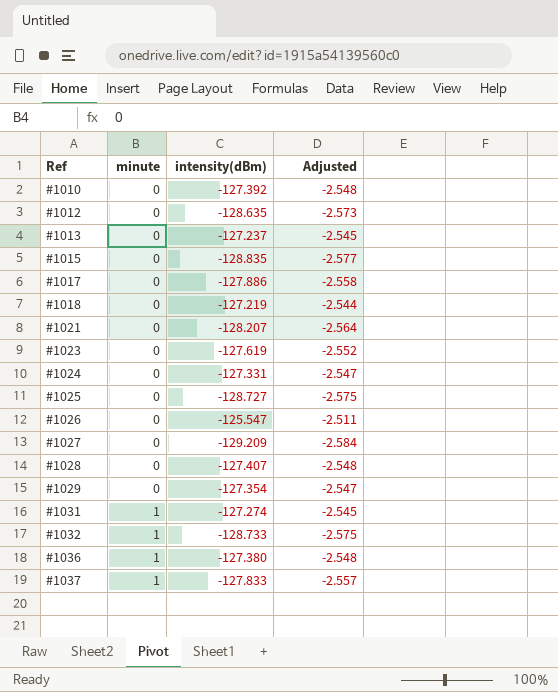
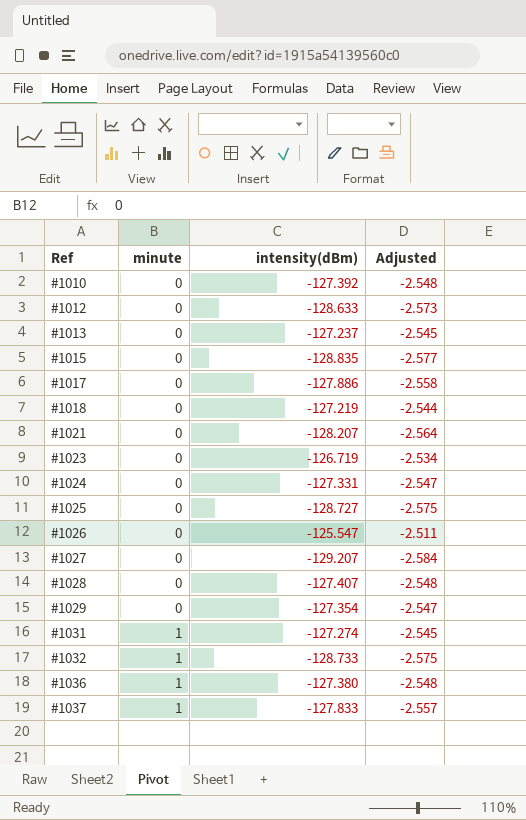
#1012 | intensity(dBm): -128.635 -> -128.633
#1023 | intensity(dBm): -127.619 -> -126.719
#1023 | Adjusted: -2.552 -> -2.534
#1027 | intensity(dBm): -129.209 -> -129.207

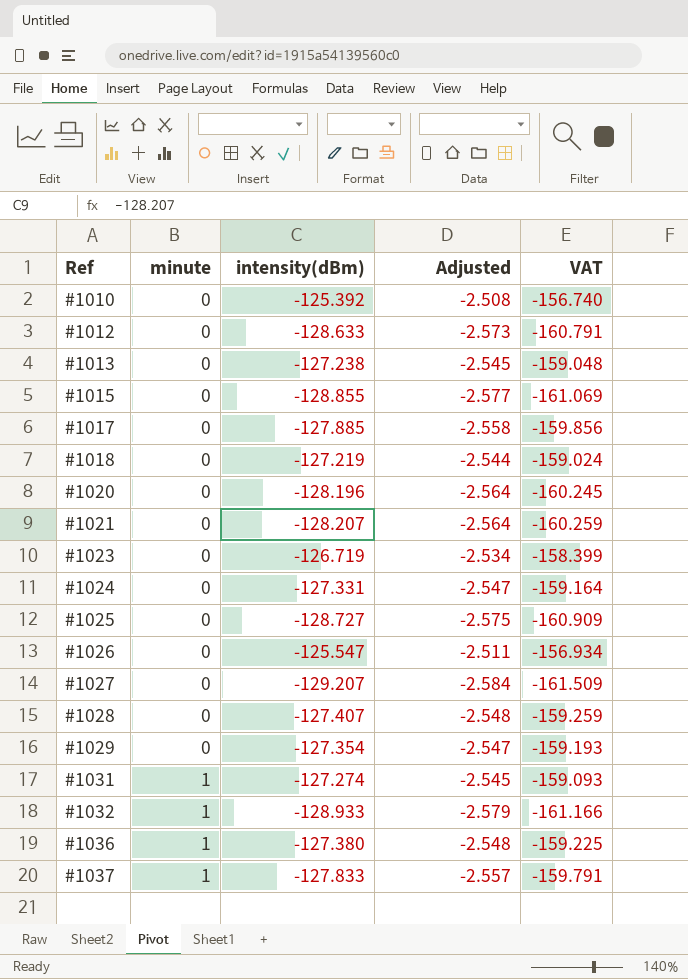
column VAT | formula: none -> [intensity(dBm)] * 1.25
#1010 | intensity(dBm): -127.392 -> -125.392
#1010 | Adjusted: -2.548 -> -2.508
#1013 | intensity(dBm): -127.237 -> -127.238
#1015 | intensity(dBm): -128.835 -> -128.855
#1017 | intensity(dBm): -127.886 -> -127.885
row #1020: none -> 0 | -128.196 | -2.564 | -160.245
#1032 | intensity(dBm): -128.733 -> -128.933
#1032 | Adjusted: -2.575 -> -2.579

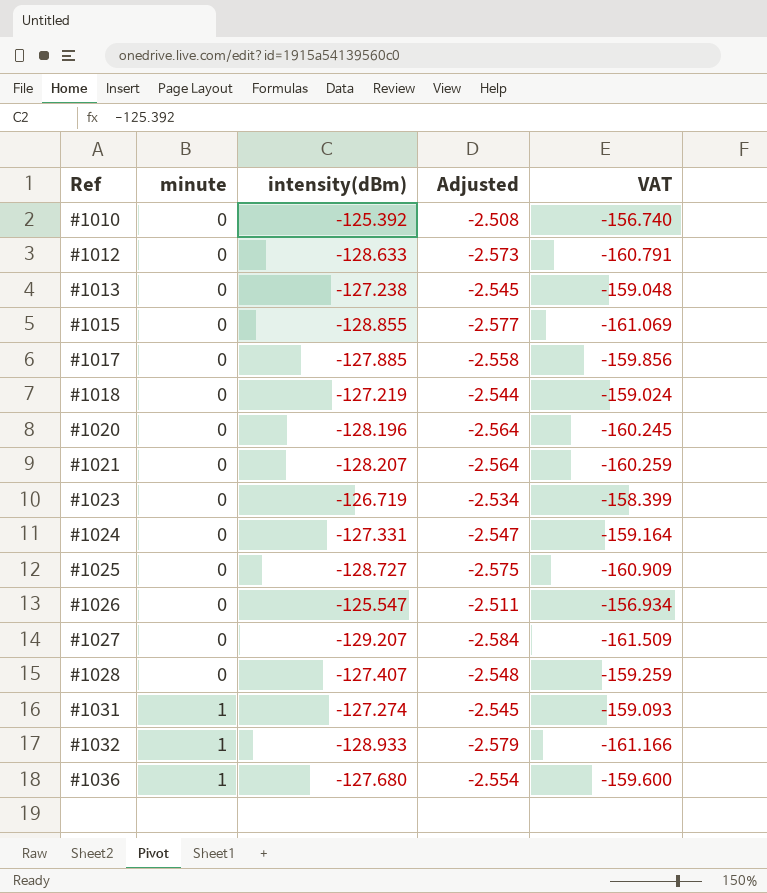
row #1029: 0 | -127.354 | -2.547 | -159.193 -> none
row #1037: 1 | -127.833 | -2.557 | -159.791 -> none
#1036 | intensity(dBm): -127.380 -> -127.680
#1036 | Adjusted: -2.548 -> -2.554
#1036 | VAT: -159.225 -> -159.600

